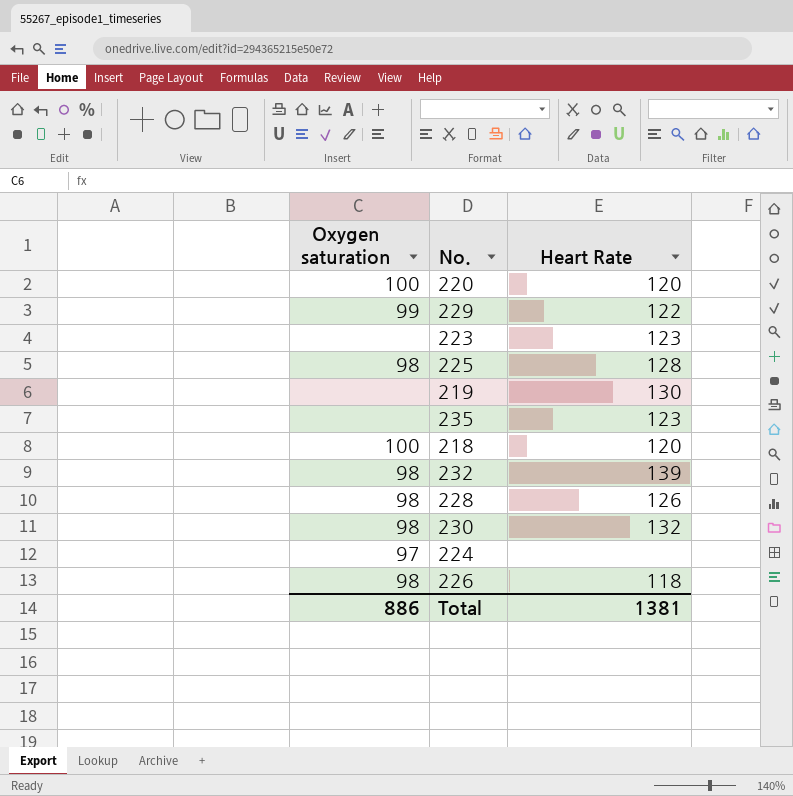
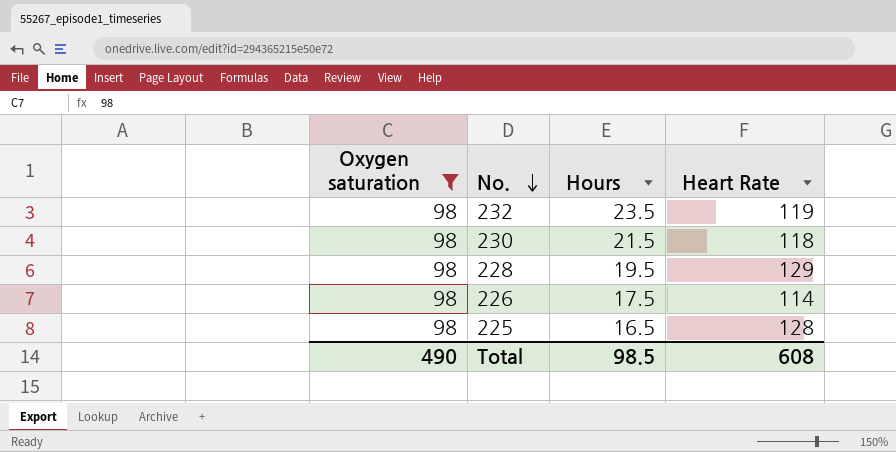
filter: none -> Oxygen saturation = 98
row order: none -> No. descending
column Hours | position: none -> 3
232 | Heart Rate: 139 -> 119
230 | Heart Rate: 132 -> 118
228 | Heart Rate: 126 -> 129
226 | Heart Rate: 118 -> 114
Total | Oxygen saturation: 886 -> 490
Total | Heart Rate: 1381 -> 608

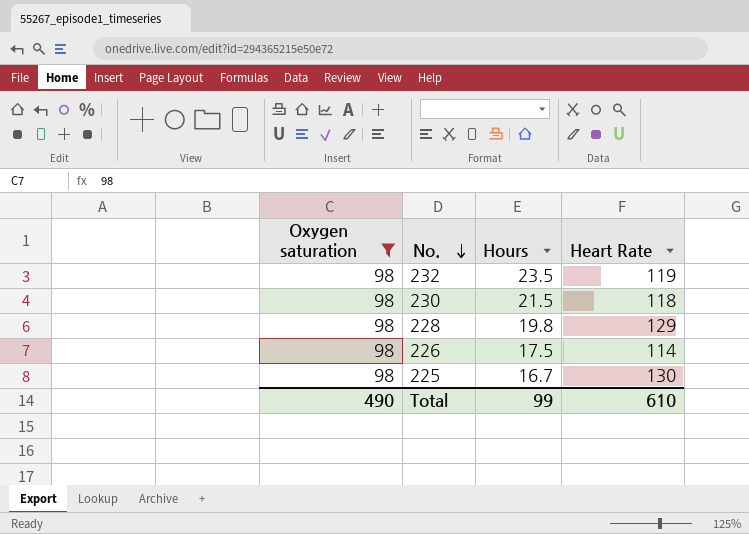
228 | Hours: 19.5 -> 19.8
225 | Hours: 16.5 -> 16.7
225 | Heart Rate: 128 -> 130
Total | Hours: 98.5 -> 99
Total | Heart Rate: 608 -> 610

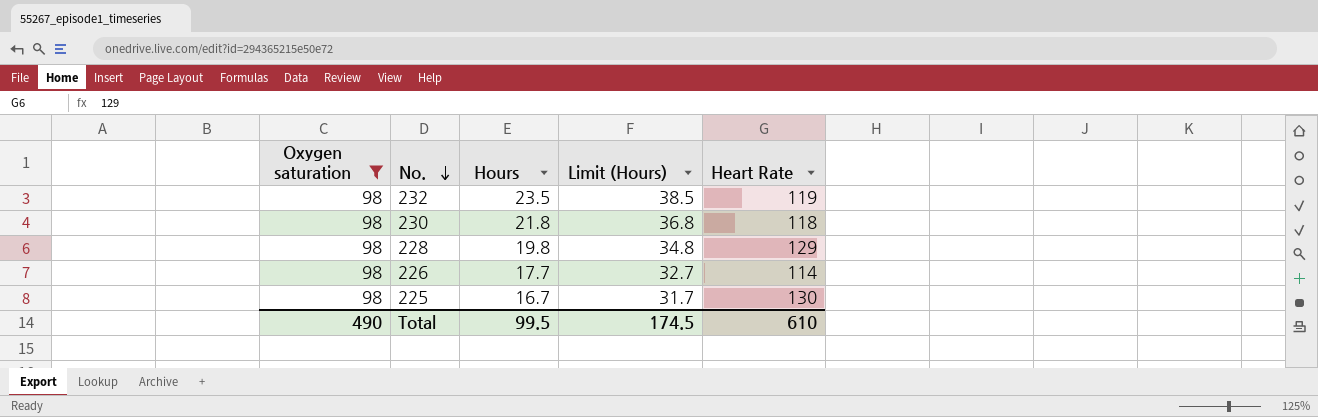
column Limit (Hours) | formula: none -> [Hours] + 15
230 | Hours: 21.5 -> 21.8
226 | Hours: 17.5 -> 17.7
Total | Hours: 99 -> 99.5

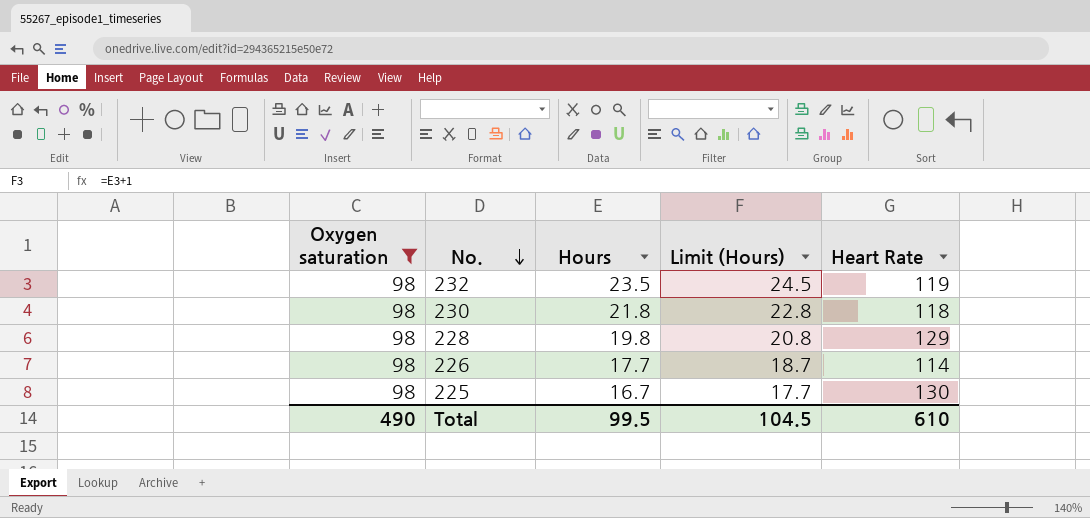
column Limit (Hours) | formula: [Hours] + 15 -> [Hours] + 1
Total | Limit (Hours): 174.5 -> 104.5

